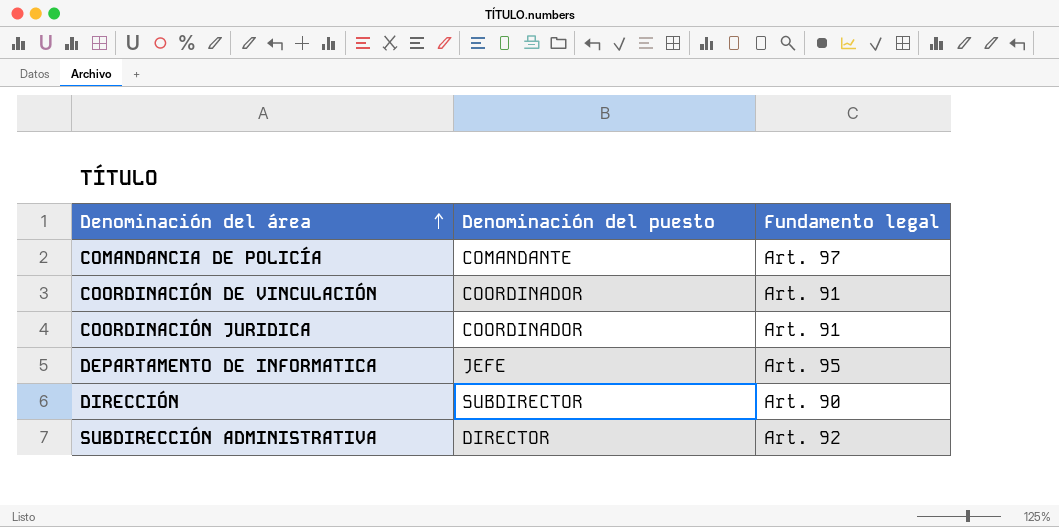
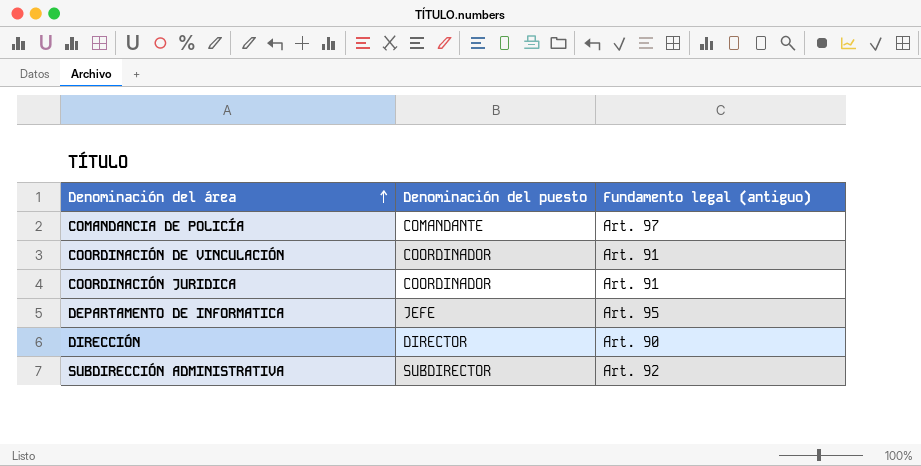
column name: Fundamento legal -> Fundamento legal (antiguo)
DIRECCIÓN | Denominación del puesto: SUBDIRECTOR -> DIRECTOR
SUBDIRECCIÓN ADMINISTRATIVA | Denominación del puesto: DIRECTOR -> SUBDIRECTOR

